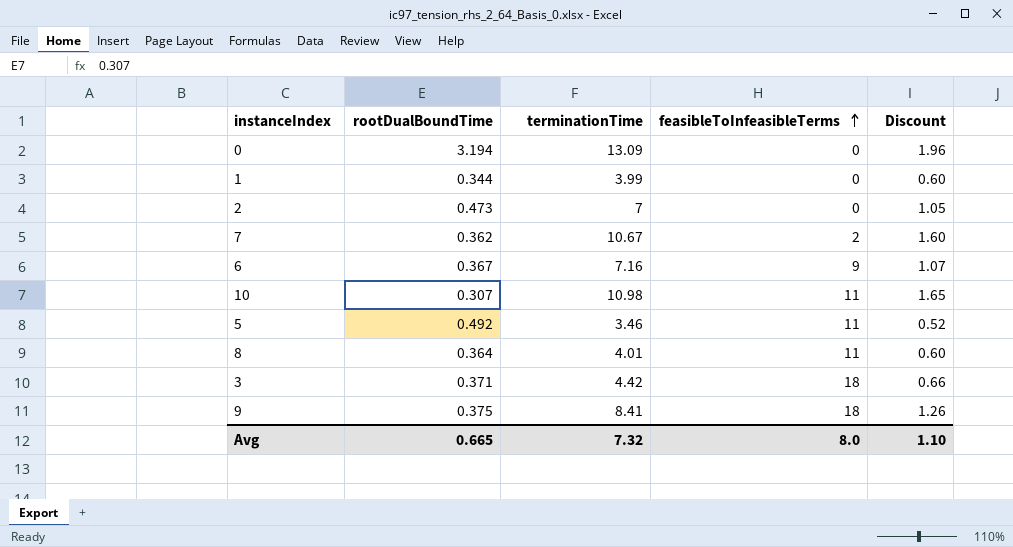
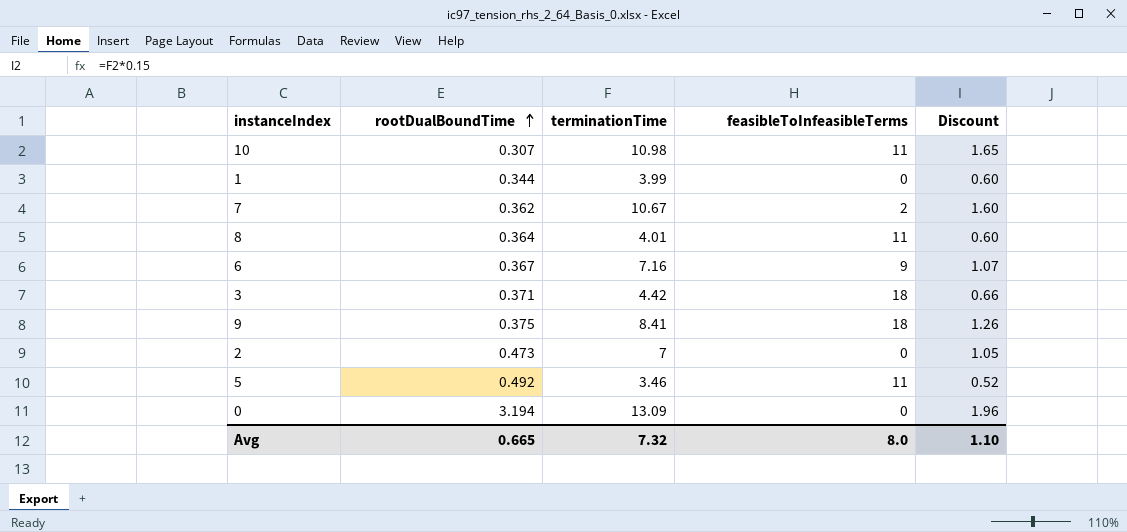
row order: feasibleToInfeasibleTerms ascending -> rootDualBoundTime ascending

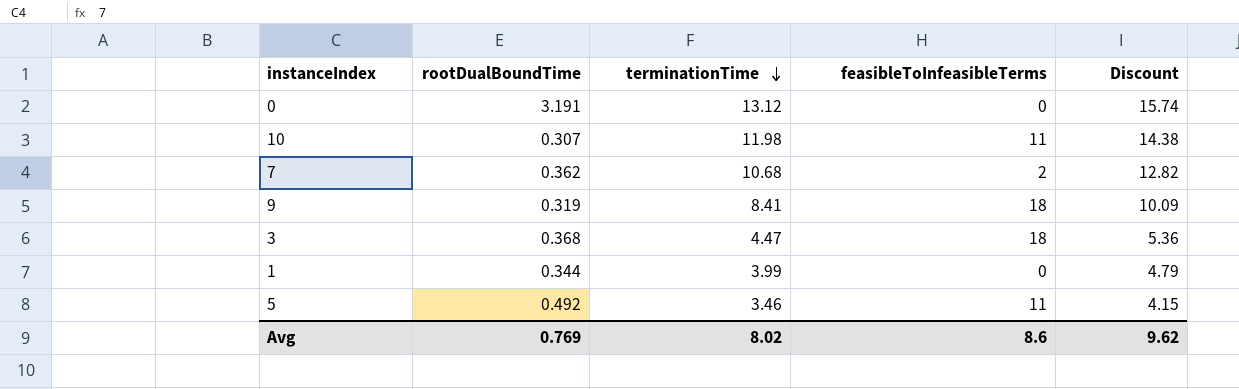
row order: rootDualBoundTime ascending -> terminationTime descending
column Discount | formula: [terminationTime] * 0.15 -> [terminationTime] * 1.2
row 8: 0.364 | 4.01 | 11 | 0.60 -> none
row 6: 0.367 | 7.16 | 9 | 1.07 -> none
row 2: 0.473 | 7 | 0 | 1.05 -> none
0 | rootDualBoundTime: 3.194 -> 3.191
0 | terminationTime: 13.09 -> 13.12
10 | terminationTime: 10.98 -> 11.98
7 | terminationTime: 10.67 -> 10.68
9 | rootDualBoundTime: 0.375 -> 0.319
3 | rootDualBoundTime: 0.371 -> 0.368
3 | terminationTime: 4.42 -> 4.47
Avg | rootDualBoundTime: 0.665 -> 0.769
Avg | terminationTime: 7.32 -> 8.02
Avg | feasibleToInfeasibleTerms: 8.0 -> 8.6
Avg | Discount: 1.10 -> 9.62

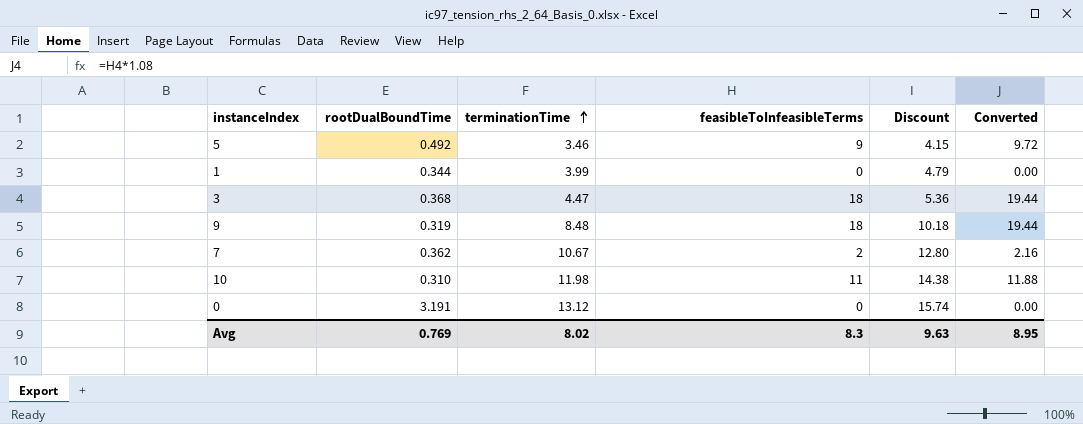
row order: terminationTime descending -> terminationTime ascending
column Converted | formula: none -> [feasibleToInfeasibleTerms] * 1.08
5 | feasibleToInfeasibleTerms: 11 -> 9
9 | terminationTime: 8.41 -> 8.48
9 | Discount: 10.09 -> 10.18
7 | terminationTime: 10.68 -> 10.67
7 | Discount: 12.82 -> 12.80
10 | rootDualBoundTime: 0.307 -> 0.310
Avg | feasibleToInfeasibleTerms: 8.6 -> 8.3
Avg | Discount: 9.62 -> 9.63

